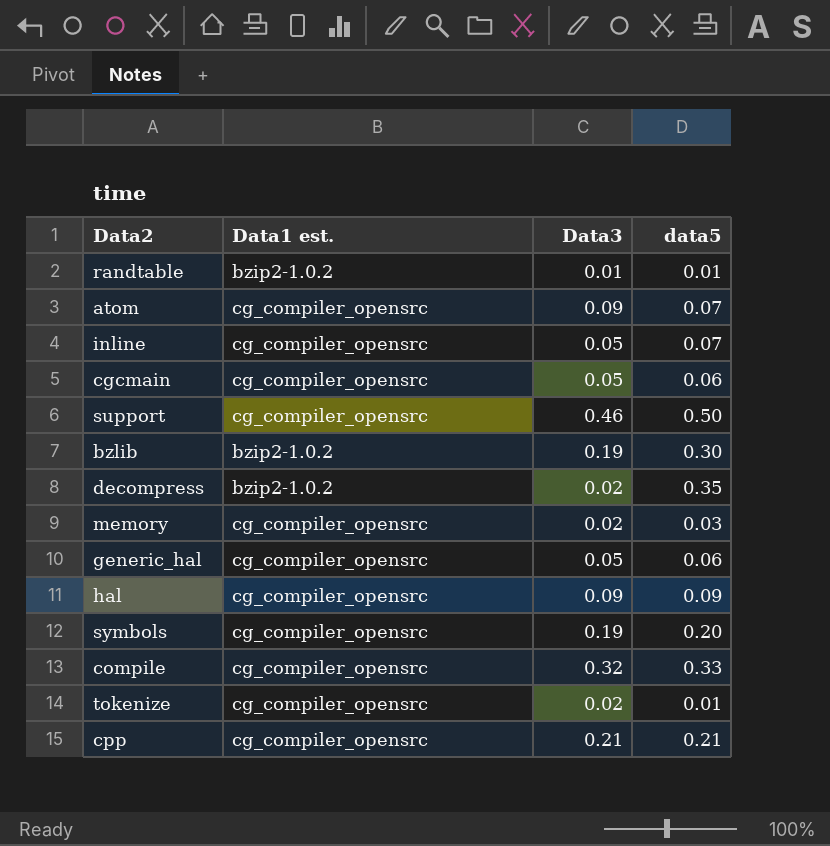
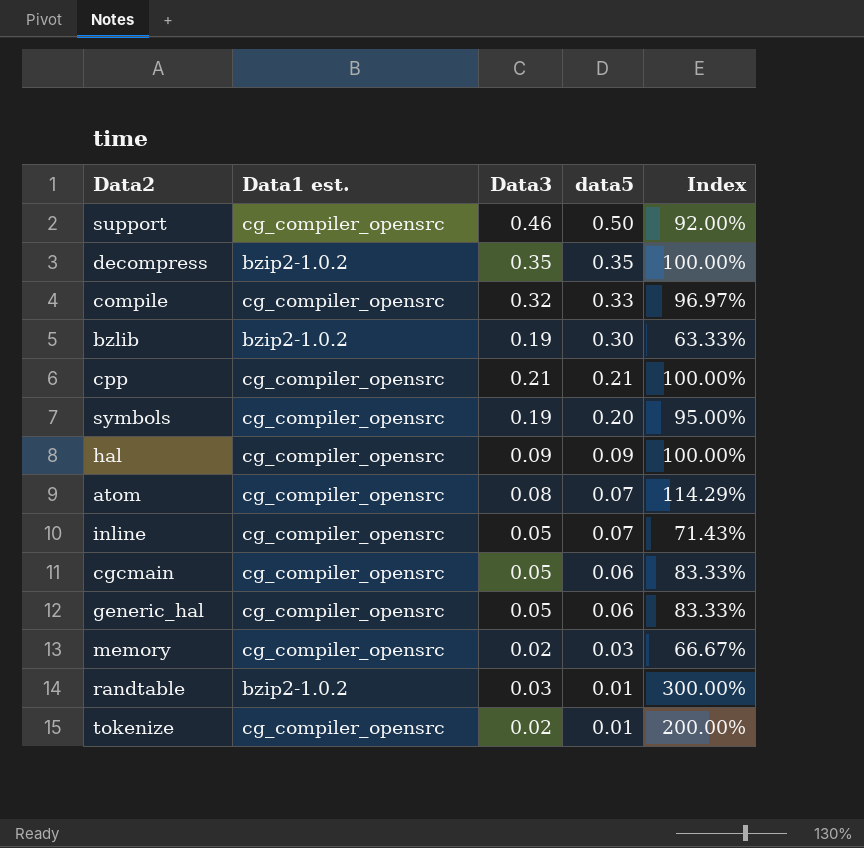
row order: none -> data5 descending
column Index | formula: none -> [Data3] / [data5]
decompress | Data3: 0.02 -> 0.35
atom | Data3: 0.09 -> 0.08
randtable | Data3: 0.01 -> 0.03

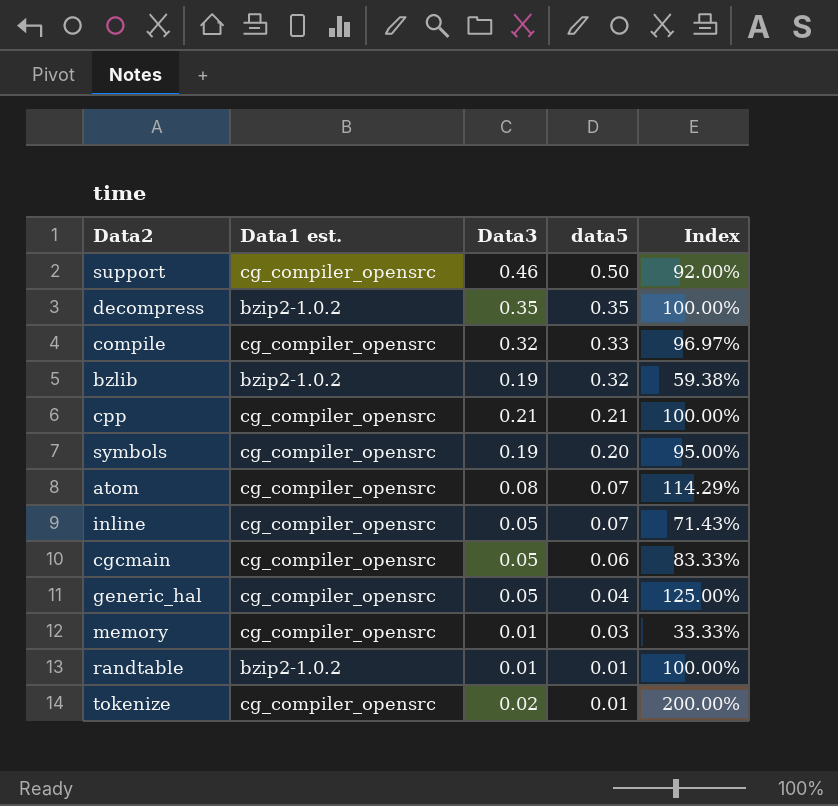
row hal: cg_compiler_opensrc | 0.09 | 0.09 | 100.00% -> none
bzlib | data5: 0.30 -> 0.32
bzlib | Index: 63.33% -> 59.38%
generic_hal | data5: 0.06 -> 0.04
generic_hal | Index: 83.33% -> 125.00%
memory | Data3: 0.02 -> 0.01
memory | Index: 66.67% -> 33.33%
randtable | Data3: 0.03 -> 0.01
randtable | Index: 300.00% -> 100.00%

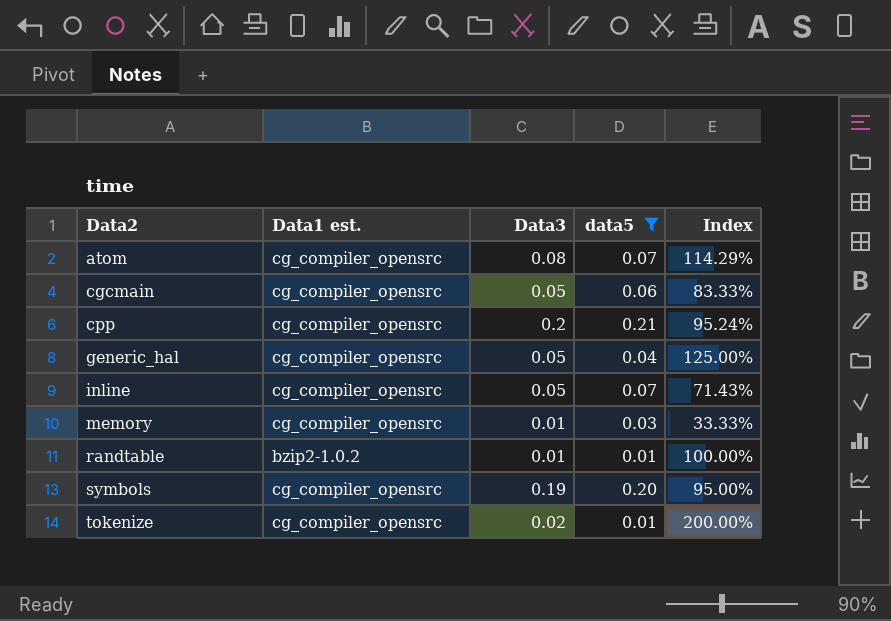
filter: none -> data5 <= 0.21
row order: data5 descending -> Data2 ascending
cpp | Data3: 0.21 -> 0.2
cpp | Index: 100.00% -> 95.24%

